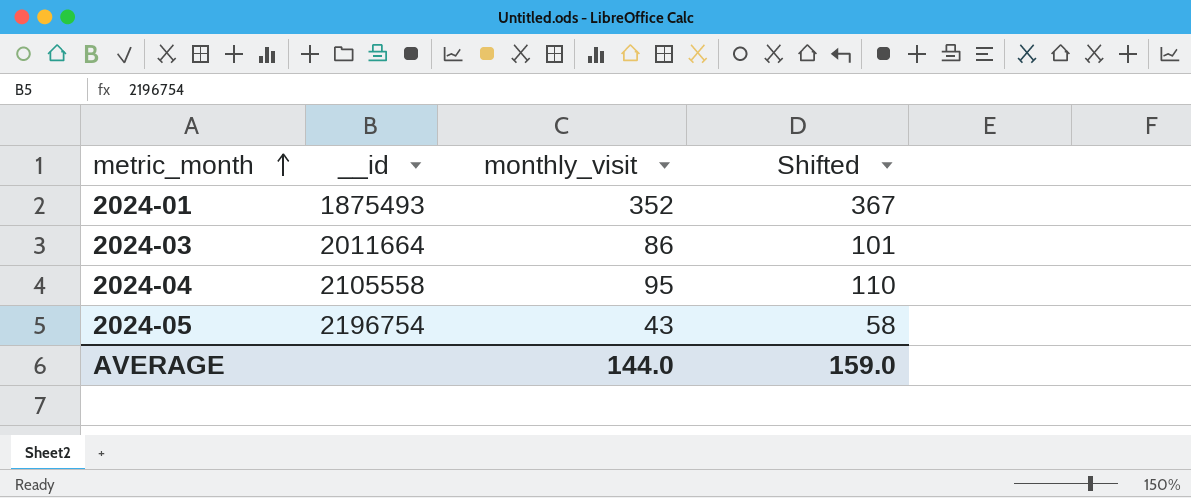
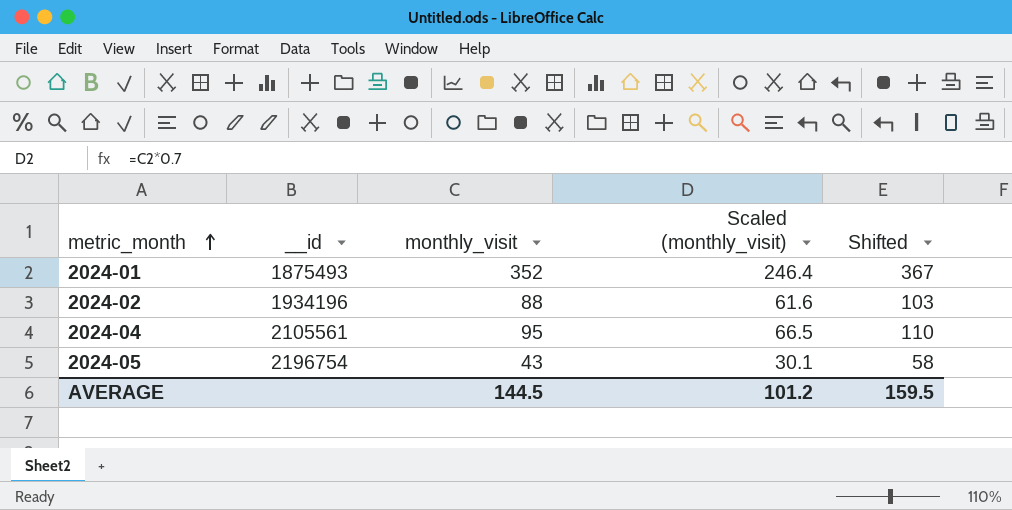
column Scaled (monthly_visit) | formula: none -> [monthly_visit] * 0.7
row 2024-03: 2011664 | 86 | 101 -> none
row 2024-02: none -> 1934196 | 88 | 61.6 | 103
2024-04 | __id: 2105558 -> 2105561
AVERAGE | monthly_visit: 144.0 -> 144.5
AVERAGE | Shifted: 159.0 -> 159.5

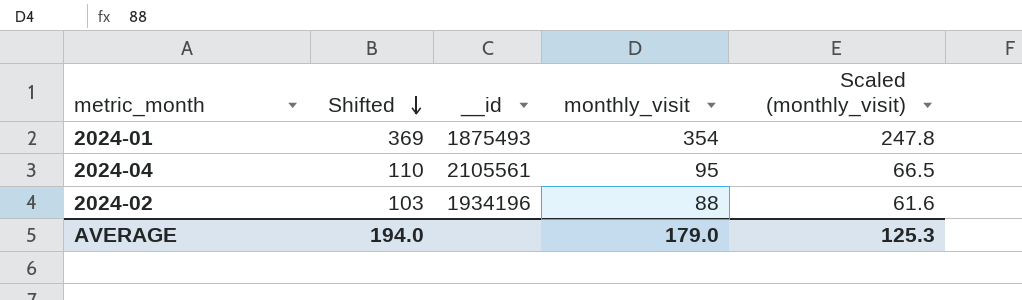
row order: metric_month ascending -> Shifted descending
column Shifted | position: 5 -> 2
row 2024-05: 2196754 | 43 | 30.1 | 58 -> none
2024-01 | Shifted: 367 -> 369
2024-01 | monthly_visit: 352 -> 354
2024-01 | Scaled (monthly_visit): 246.4 -> 247.8
AVERAGE | Shifted: 159.5 -> 194.0
AVERAGE | monthly_visit: 144.5 -> 179.0
AVERAGE | Scaled (monthly_visit): 101.2 -> 125.3

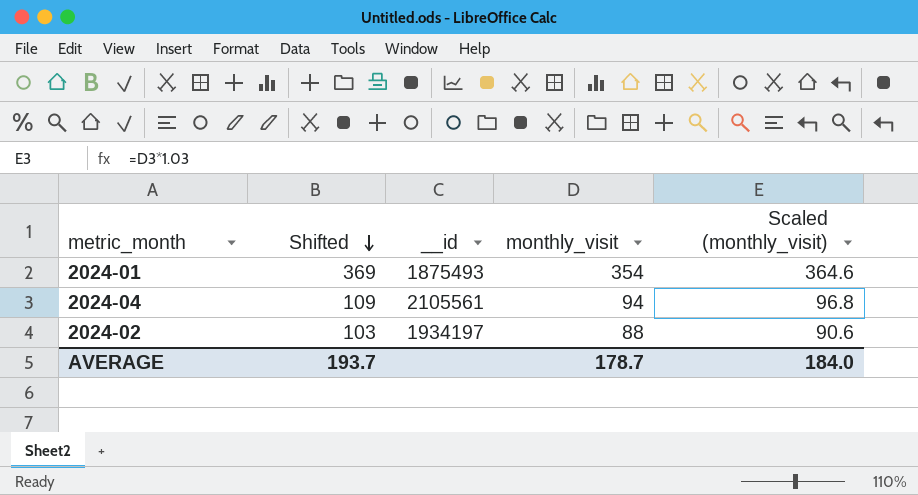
column Scaled (monthly_visit) | formula: [monthly_visit] * 0.7 -> [monthly_visit] * 1.03
2024-04 | Shifted: 110 -> 109
2024-04 | monthly_visit: 95 -> 94
2024-02 | __id: 1934196 -> 1934197
AVERAGE | Shifted: 194.0 -> 193.7
AVERAGE | monthly_visit: 179.0 -> 178.7
AVERAGE | Scaled (monthly_visit): 125.3 -> 184.0

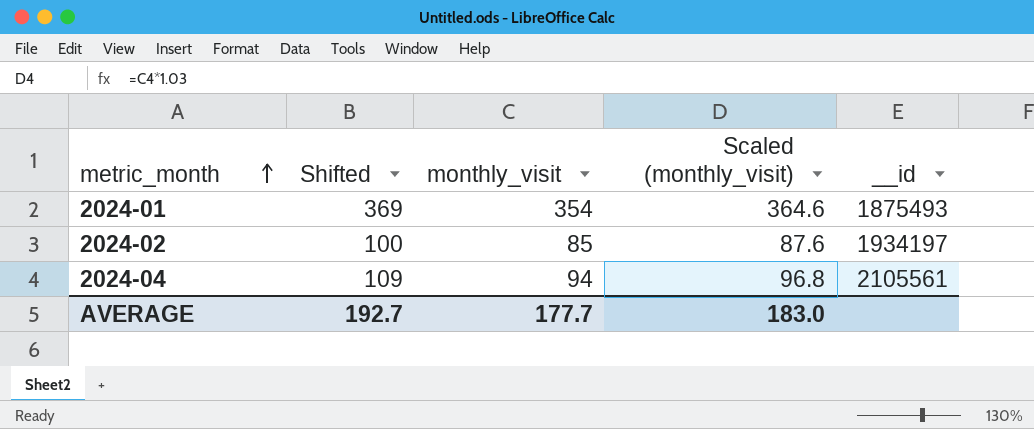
row order: Shifted descending -> metric_month ascending
column __id | position: 3 -> 5
2024-02 | Shifted: 103 -> 100
2024-02 | monthly_visit: 88 -> 85
2024-02 | Scaled (monthly_visit): 90.6 -> 87.6
AVERAGE | Shifted: 193.7 -> 192.7
AVERAGE | monthly_visit: 178.7 -> 177.7
AVERAGE | Scaled (monthly_visit): 184.0 -> 183.0

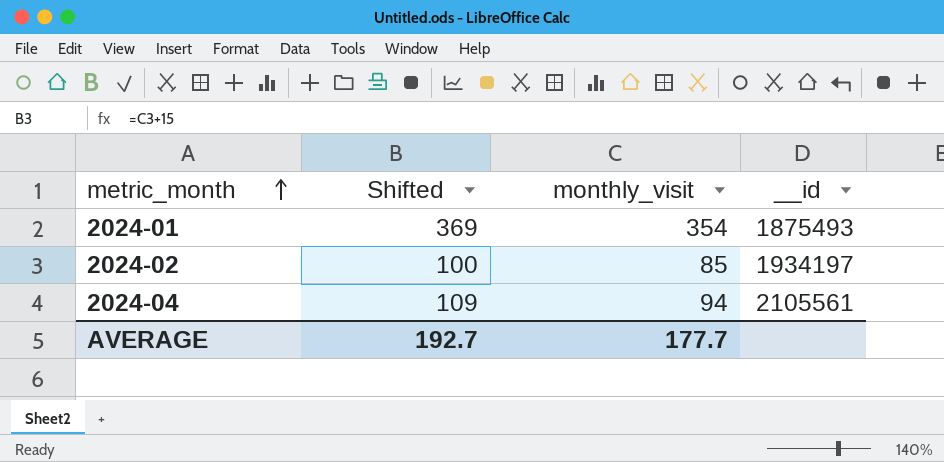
column Scaled (monthly_visit) | formula: [monthly_visit] * 1.03 -> none

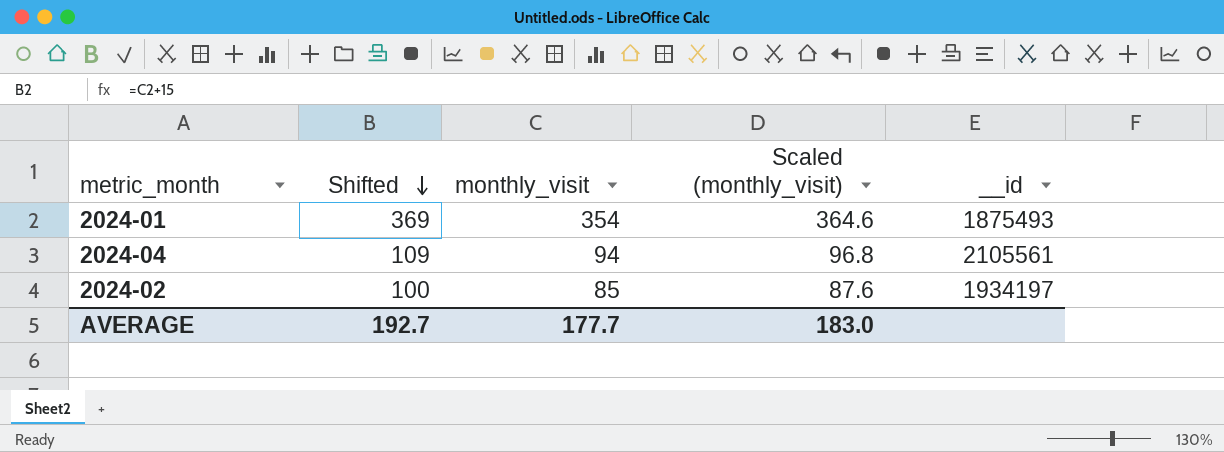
row order: metric_month ascending -> Shifted descending
column Scaled (monthly_visit) | formula: none -> [monthly_visit] * 1.03

